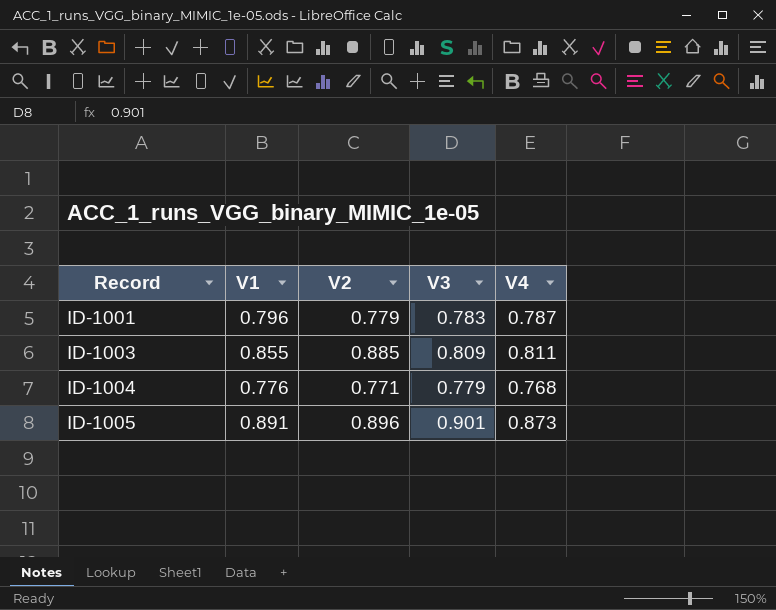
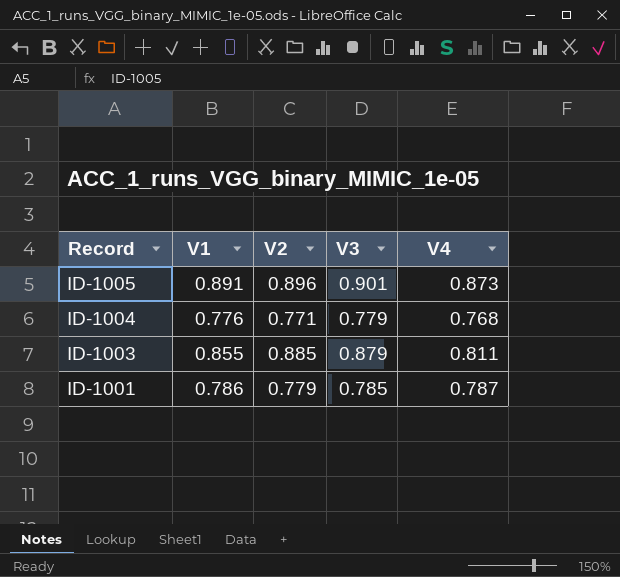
row order: Record ascending -> Record descending
ID-1003 | V3: 0.809 -> 0.879
ID-1001 | V1: 0.796 -> 0.786
ID-1001 | V3: 0.783 -> 0.785

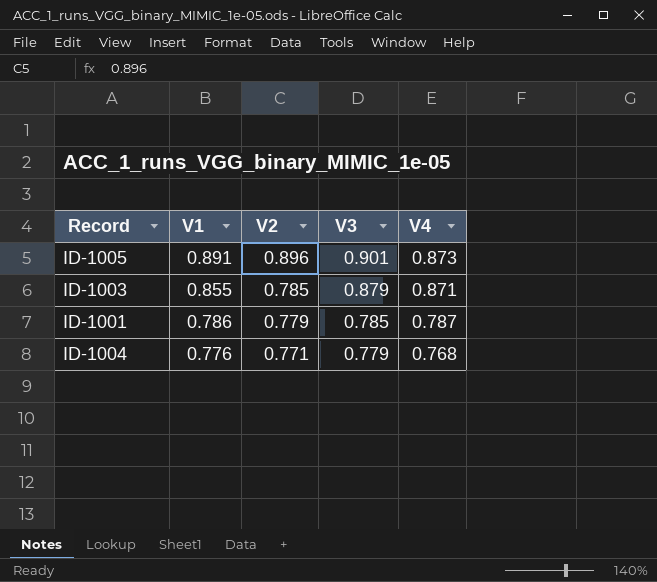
row order: Record descending -> V1 descending
ID-1003 | V2: 0.885 -> 0.785
ID-1003 | V4: 0.811 -> 0.871

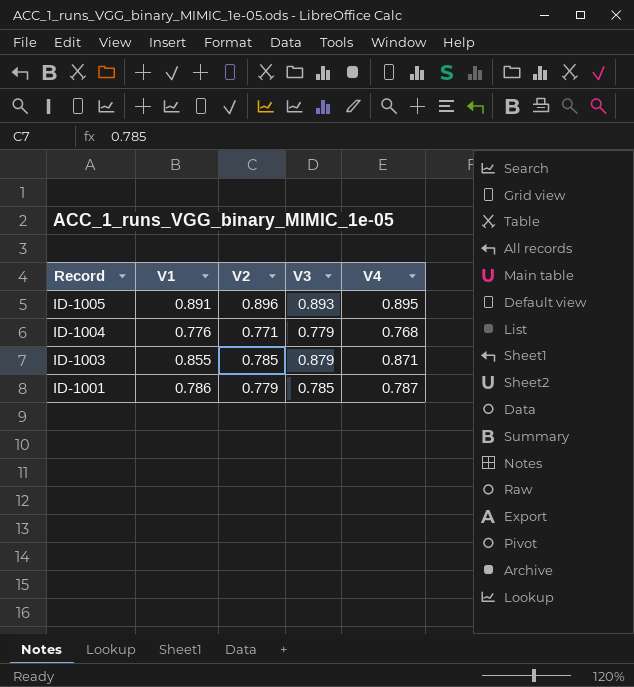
row order: V1 descending -> Record descending
ID-1005 | V3: 0.901 -> 0.893
ID-1005 | V4: 0.873 -> 0.895

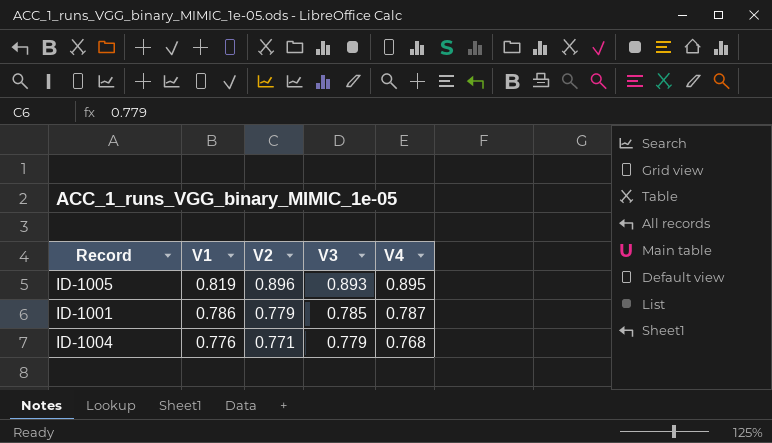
row order: Record descending -> V1 descending
row ID-1003: 0.855 | 0.785 | 0.879 | 0.871 -> none
ID-1005 | V1: 0.891 -> 0.819

